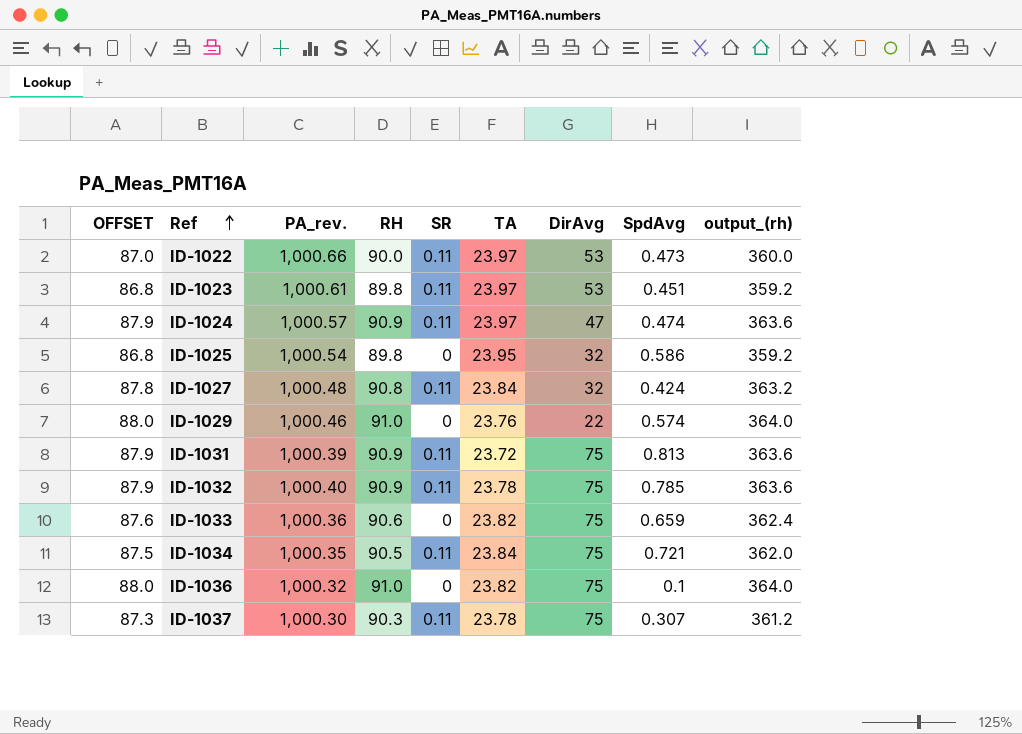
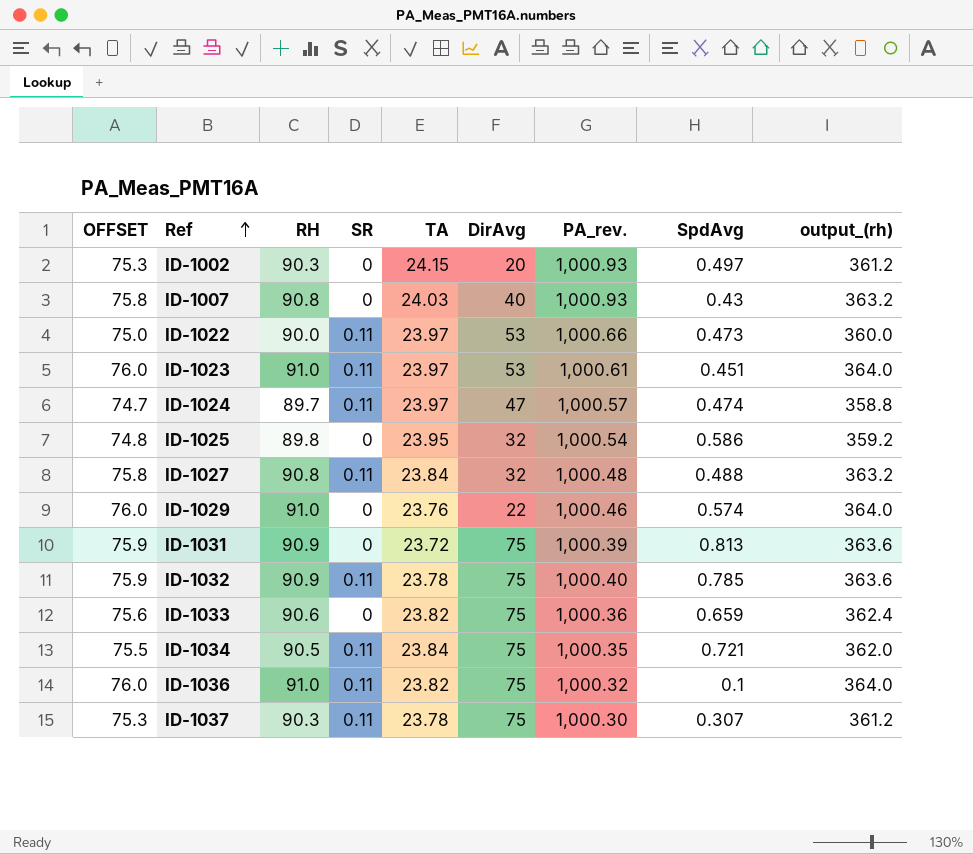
column OFFSET | formula: [RH] - 3 -> [RH] - 15
column PA_rev. | position: 3 -> 7
row ID-1002: none -> 75.3 | 90.3 | 0 | 24.15 | 20 | 1,000.93 | 0.497 | 361.2
row ID-1007: none -> 75.8 | 90.8 | 0 | 24.03 | 40 | 1,000.93 | 0.43 | 363.2
ID-1023 | RH: 89.8 -> 91.0
ID-1023 | output_(rh): 359.2 -> 364.0
ID-1024 | RH: 90.9 -> 89.7
ID-1024 | output_(rh): 363.6 -> 358.8
ID-1027 | SpdAvg: 0.424 -> 0.488
ID-1031 | SR: 0.11 -> 0
ID-1036 | SR: 0 -> 0.11

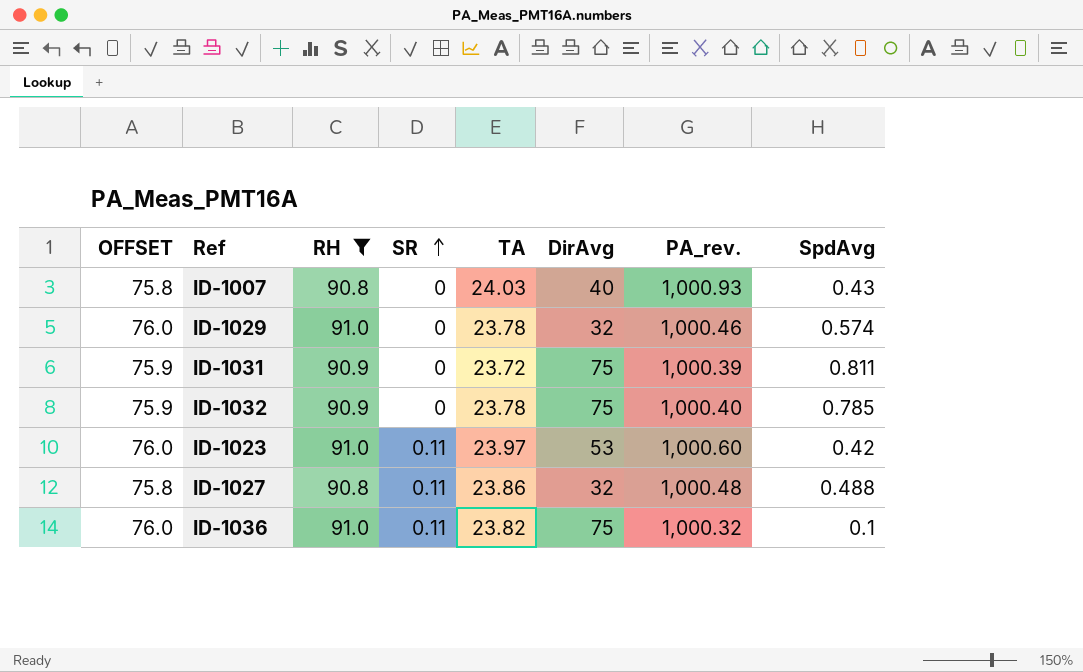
filter: none -> RH >= 90.8
row order: Ref ascending -> SR ascending
column output_(rh) | formula: [RH] * 4 -> none
ID-1029 | TA: 23.76 -> 23.78
ID-1029 | DirAvg: 22 -> 32
ID-1031 | SpdAvg: 0.813 -> 0.811
ID-1032 | SR: 0.11 -> 0
ID-1023 | PA_rev.: 1,000.61 -> 1,000.60
ID-1023 | SpdAvg: 0.451 -> 0.42
ID-1027 | TA: 23.84 -> 23.86

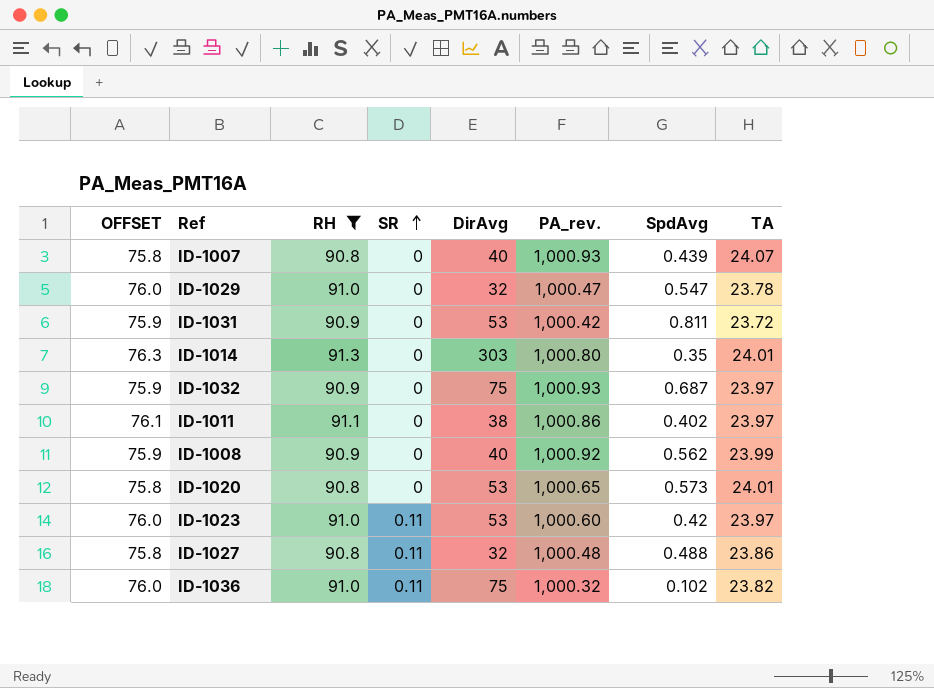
column TA | position: 5 -> 8
ID-1007 | SpdAvg: 0.43 -> 0.439
ID-1007 | TA: 24.03 -> 24.07
ID-1029 | PA_rev.: 1,000.46 -> 1,000.47
ID-1029 | SpdAvg: 0.574 -> 0.547
ID-1031 | DirAvg: 75 -> 53
ID-1031 | PA_rev.: 1,000.39 -> 1,000.42
row ID-1014: none -> 76.3 | 91.3 | 0 | 303 | 1,000.80 | 0.35 | 24.01
ID-1032 | PA_rev.: 1,000.40 -> 1,000.93
ID-1032 | SpdAvg: 0.785 -> 0.687
ID-1032 | TA: 23.78 -> 23.97
row ID-1011: none -> 76.1 | 91.1 | 0 | 38 | 1,000.86 | 0.402 | 23.97
row ID-1008: none -> 75.9 | 90.9 | 0 | 40 | 1,000.92 | 0.562 | 23.99
row ID-1020: none -> 75.8 | 90.8 | 0 | 53 | 1,000.65 | 0.573 | 24.01
ID-1036 | SpdAvg: 0.1 -> 0.102

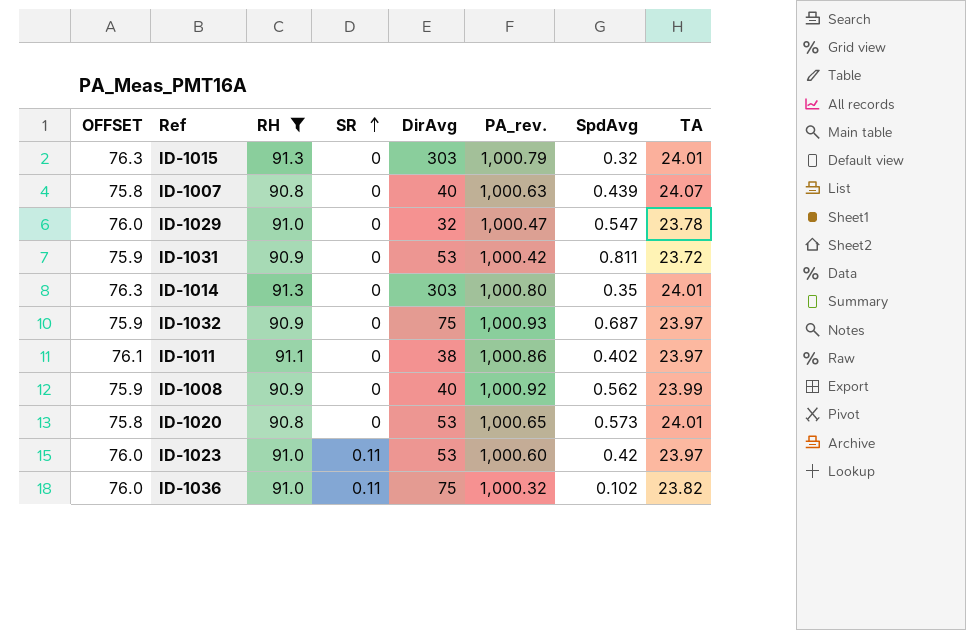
row ID-1027: 75.8 | 90.8 | 0.11 | 32 | 1,000.48 | 0.488 | 23.86 -> none
row ID-1015: none -> 76.3 | 91.3 | 0 | 303 | 1,000.79 | 0.32 | 24.01
ID-1007 | PA_rev.: 1,000.93 -> 1,000.63

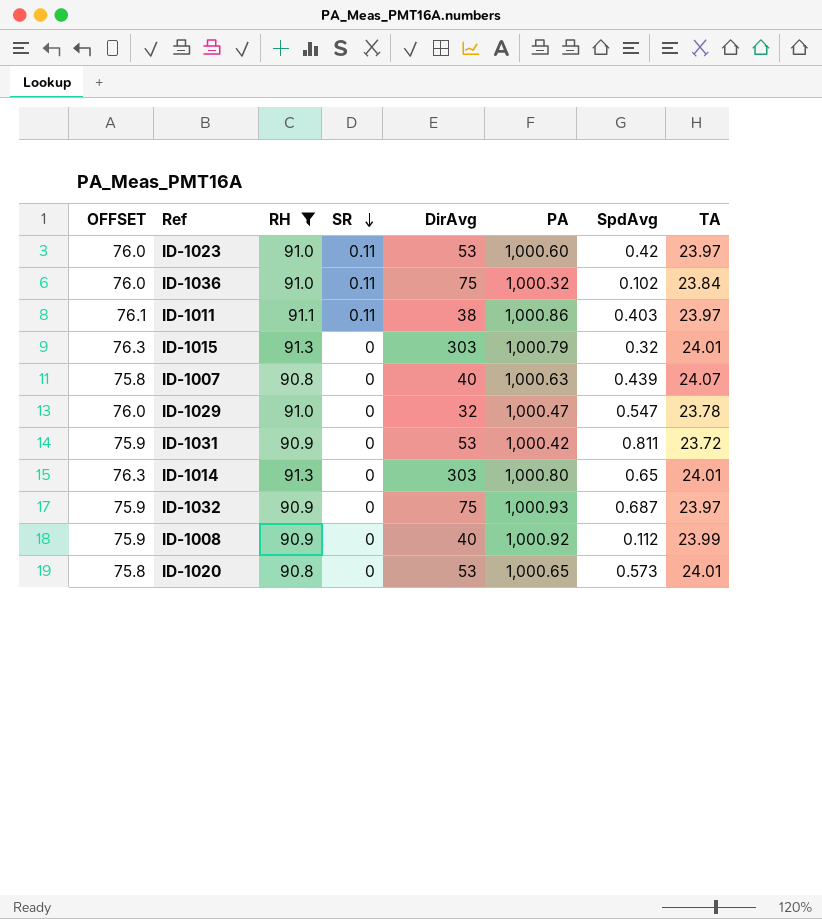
row order: SR ascending -> SR descending
column name: PA_rev. -> PA
ID-1036 | TA: 23.82 -> 23.84
ID-1011 | SR: 0 -> 0.11
ID-1011 | SpdAvg: 0.402 -> 0.403
ID-1014 | SpdAvg: 0.35 -> 0.65
ID-1008 | SpdAvg: 0.562 -> 0.112

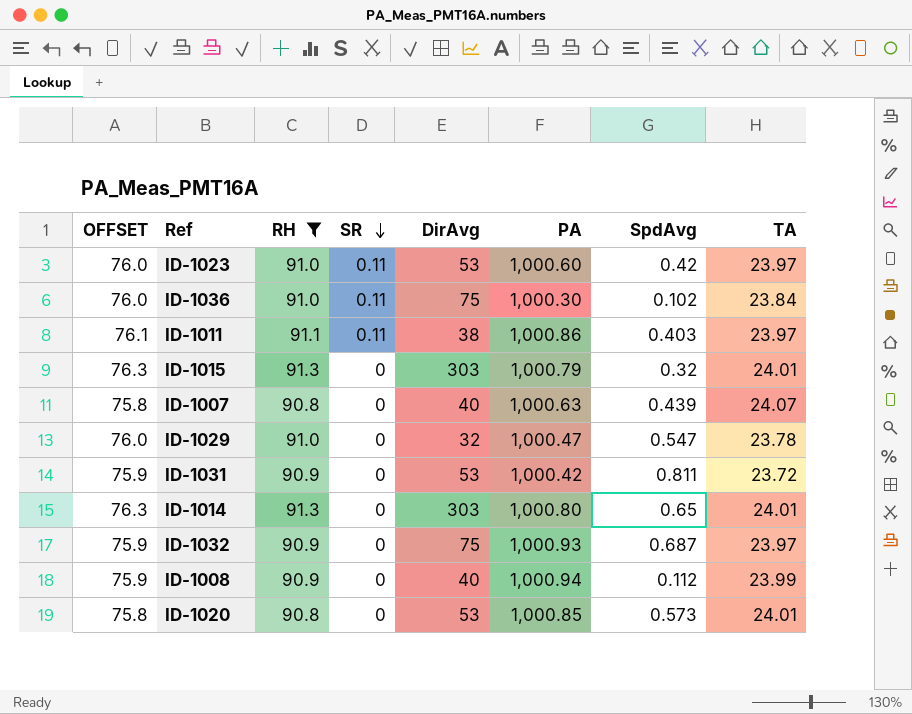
ID-1036 | PA: 1,000.32 -> 1,000.30
ID-1008 | PA: 1,000.92 -> 1,000.94
ID-1020 | PA: 1,000.65 -> 1,000.85

